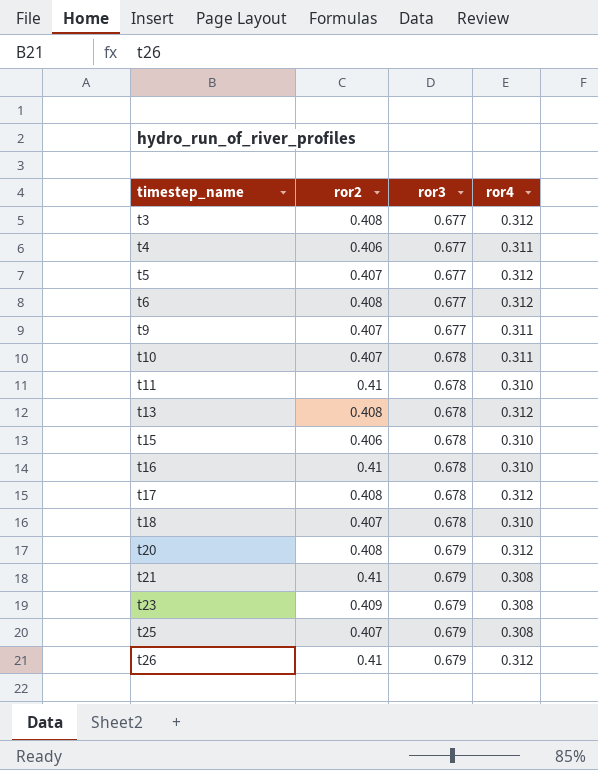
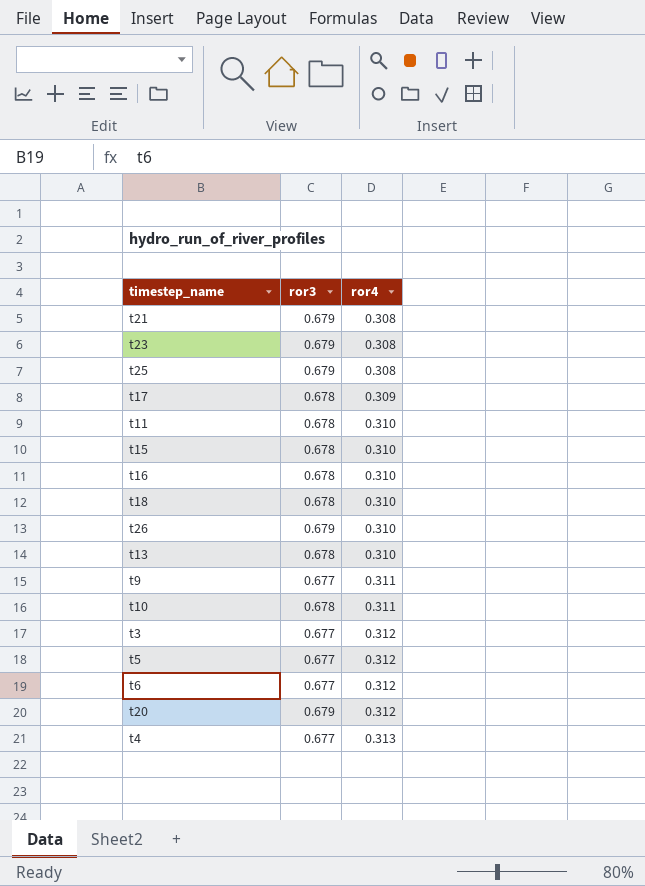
row order: timestep_name ascending -> ror4 ascending
column ror2 | position: 2 -> none
t17 | ror4: 0.312 -> 0.309
t26 | ror4: 0.312 -> 0.310
t13 | ror4: 0.312 -> 0.310
t4 | ror4: 0.311 -> 0.313

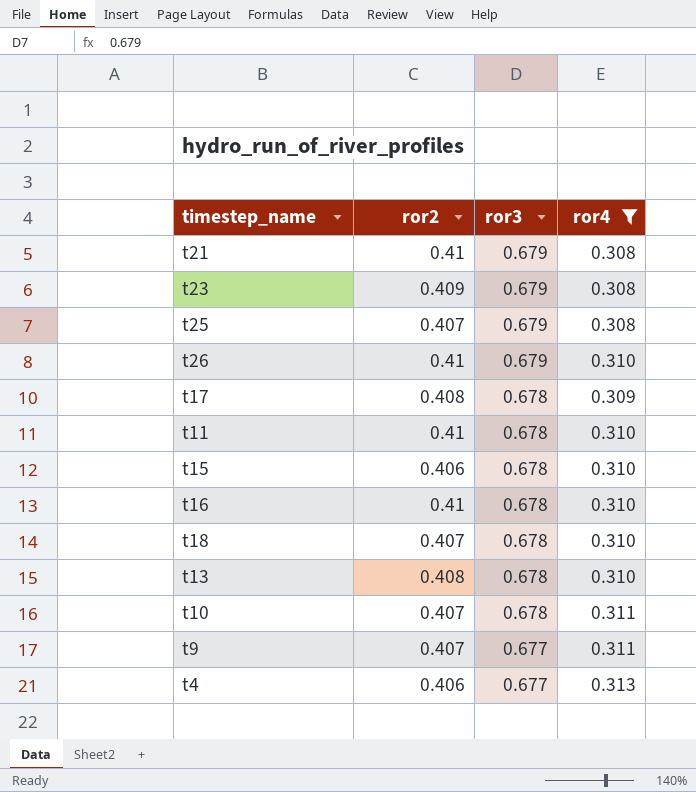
filter: none -> ror4 != 0.312
row order: ror4 ascending -> ror3 descending
column ror2 | position: none -> 2

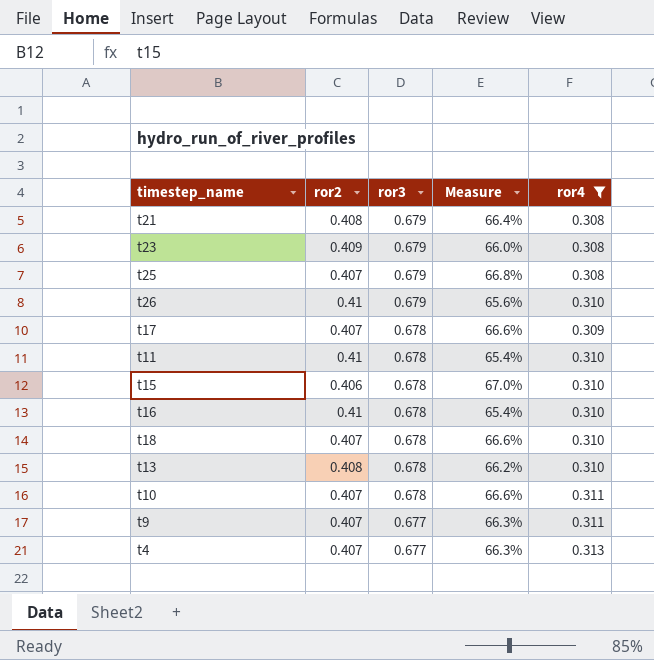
column Measure | formula: none -> ([ror3] - [ror2]) / [ror2]
t21 | ror2: 0.41 -> 0.408
t17 | ror2: 0.408 -> 0.407
t4 | ror2: 0.406 -> 0.407

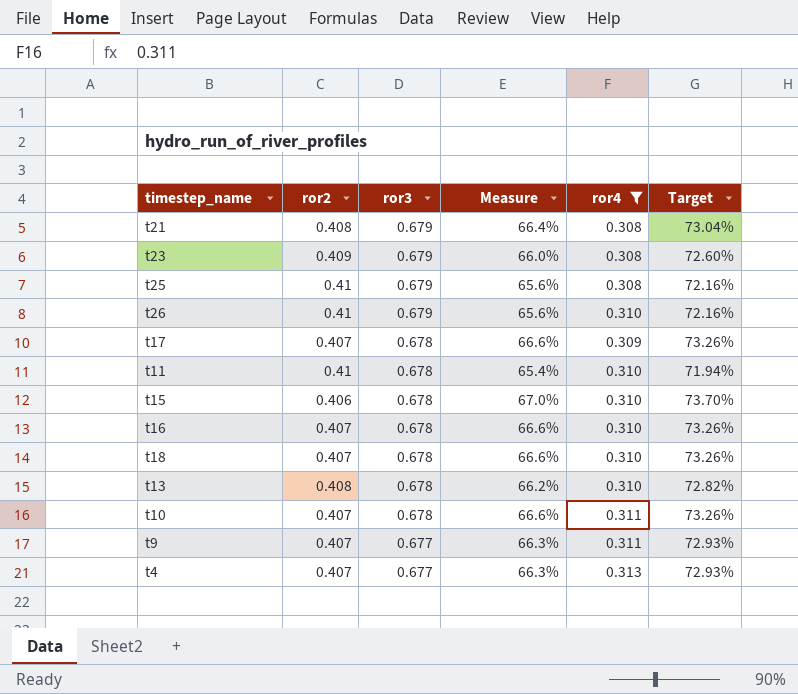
column Target | formula: none -> [Measure] * 1.1
t25 | ror2: 0.407 -> 0.41
t25 | Measure: 66.8% -> 65.6%
t16 | ror2: 0.41 -> 0.407
t16 | Measure: 65.4% -> 66.6%

